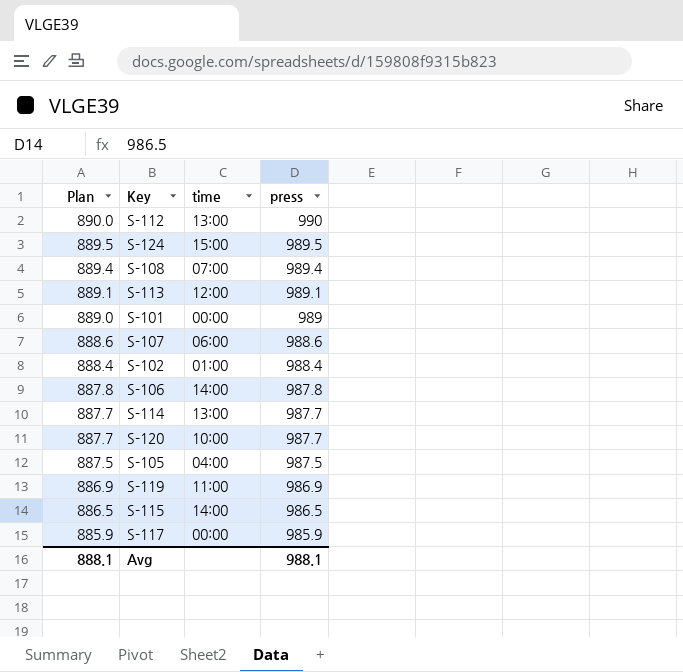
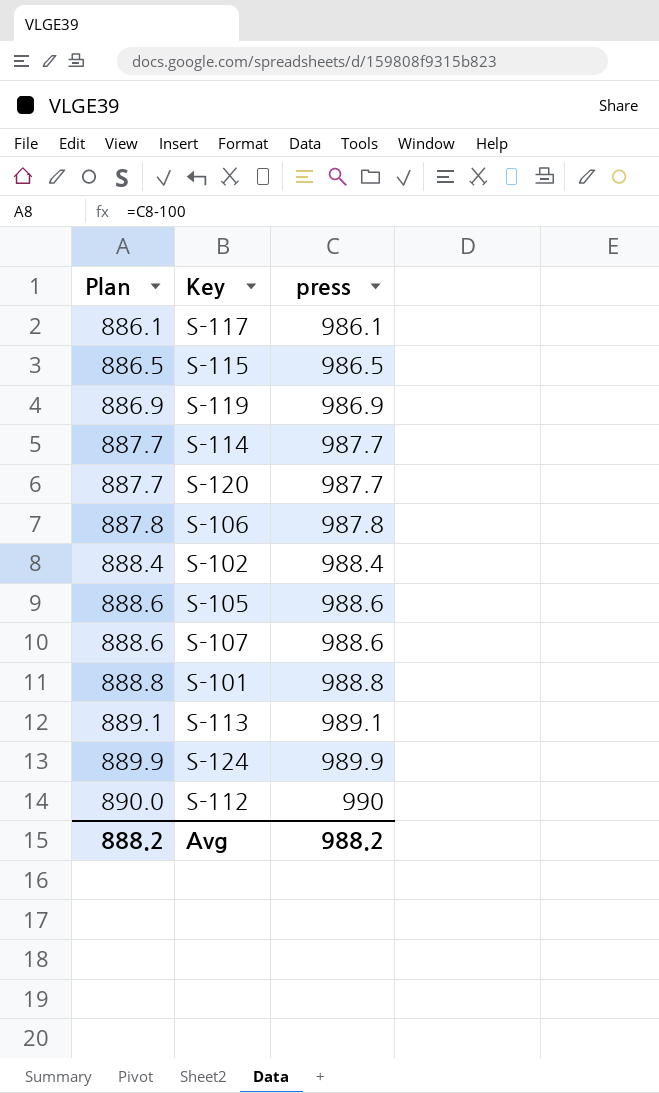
row order: Plan descending -> Plan ascending
column time | position: 3 -> none
row S-108: 889.4 | 07:00 | 989.4 -> none
S-117 | Plan: 885.9 -> 886.1
S-117 | press: 985.9 -> 986.1
S-105 | Plan: 887.5 -> 888.6
S-105 | press: 987.5 -> 988.6
S-101 | Plan: 889.0 -> 888.8
S-101 | press: 989 -> 988.8
S-124 | Plan: 889.5 -> 889.9
S-124 | press: 989.5 -> 989.9
Avg | Plan: 888.1 -> 888.2
Avg | press: 988.1 -> 988.2

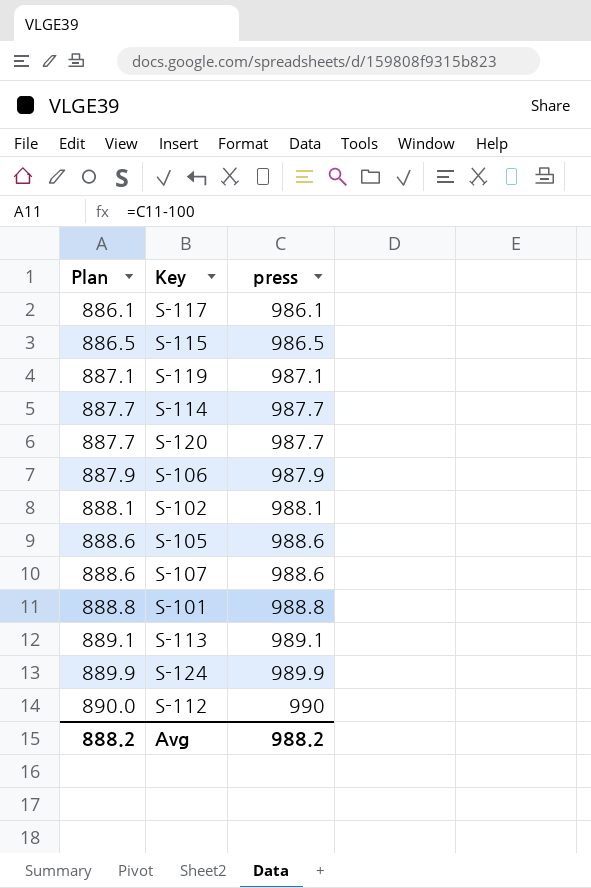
S-119 | Plan: 886.9 -> 887.1
S-119 | press: 986.9 -> 987.1
S-106 | Plan: 887.8 -> 887.9
S-106 | press: 987.8 -> 987.9
S-102 | Plan: 888.4 -> 888.1
S-102 | press: 988.4 -> 988.1

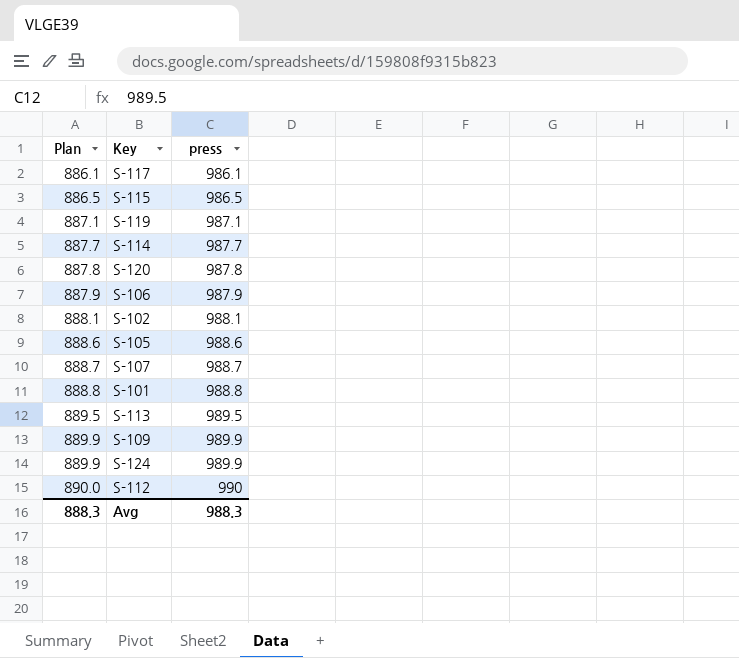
S-120 | Plan: 887.7 -> 887.8
S-120 | press: 987.7 -> 987.8
S-107 | Plan: 888.6 -> 888.7
S-107 | press: 988.6 -> 988.7
S-113 | Plan: 889.1 -> 889.5
S-113 | press: 989.1 -> 989.5
row S-109: none -> 889.9 | 989.9
Avg | Plan: 888.2 -> 888.3
Avg | press: 988.2 -> 988.3

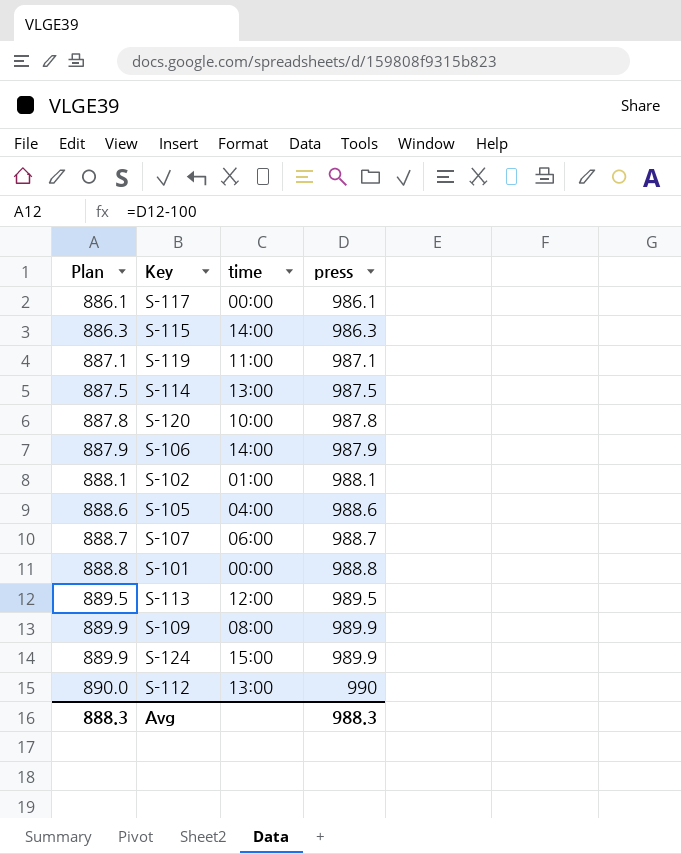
column time | position: none -> 3
S-115 | Plan: 886.5 -> 886.3
S-115 | press: 986.5 -> 986.3
S-114 | Plan: 887.7 -> 887.5
S-114 | press: 987.7 -> 987.5

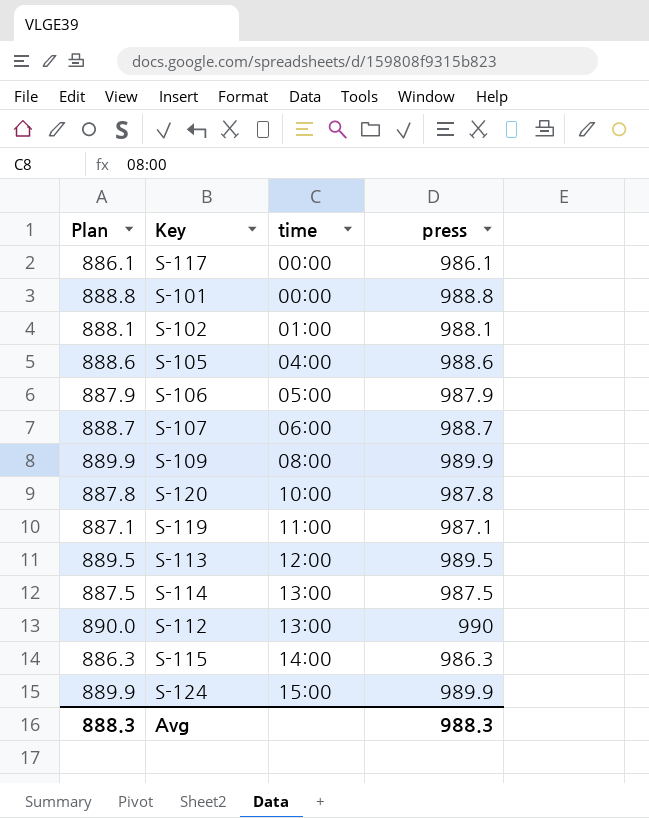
row order: Plan ascending -> time ascending
S-106 | time: 14:00 -> 05:00

